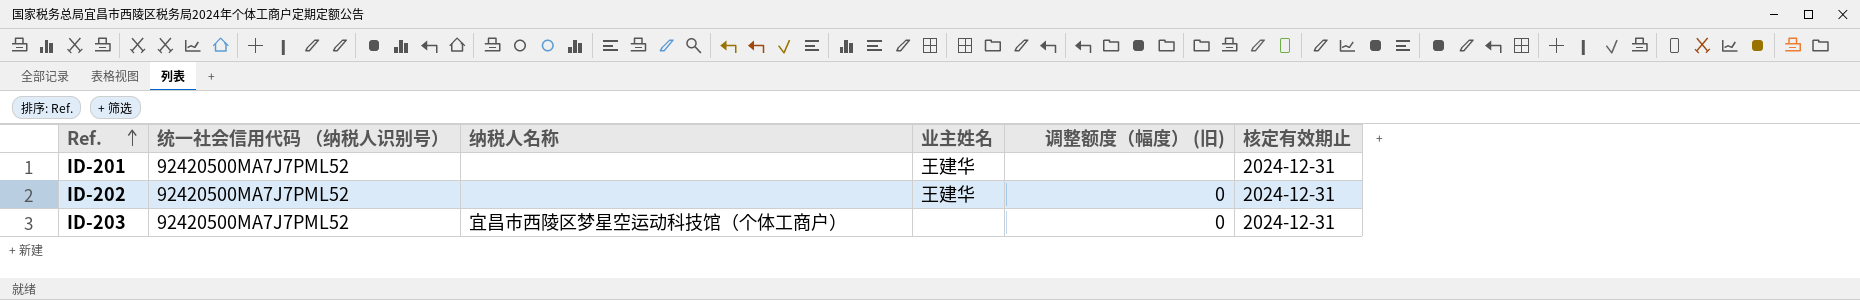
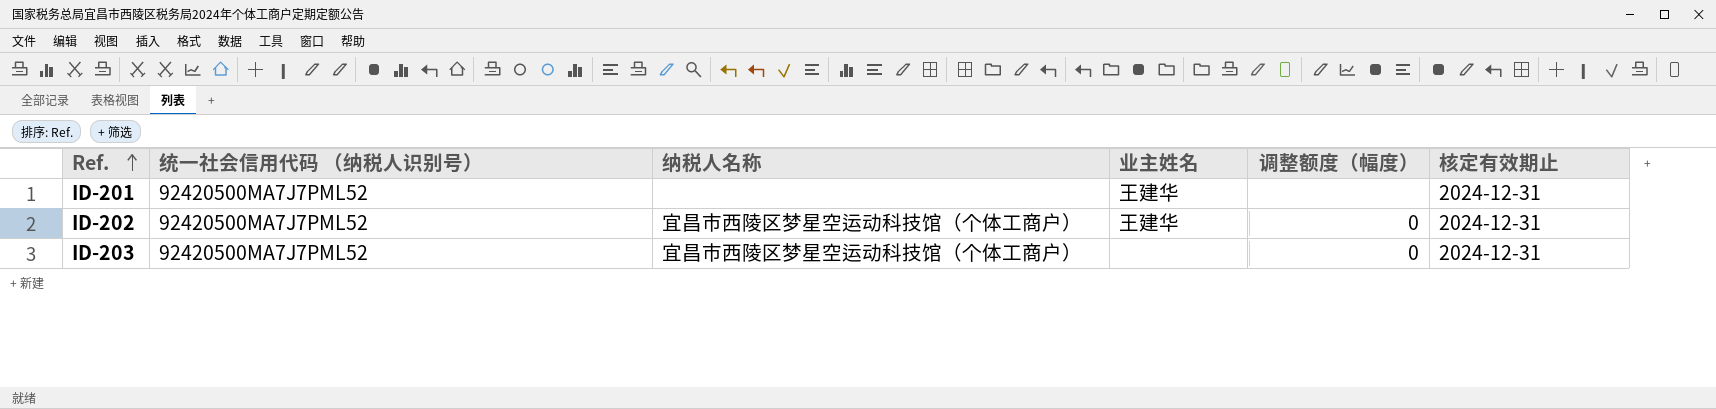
column name: 调整额度（幅度） (旧) -> 调整额度（幅度）
ID-202 | 纳税人名称: none -> 宜昌市西陵区梦星空运动科技馆（个体工商户）

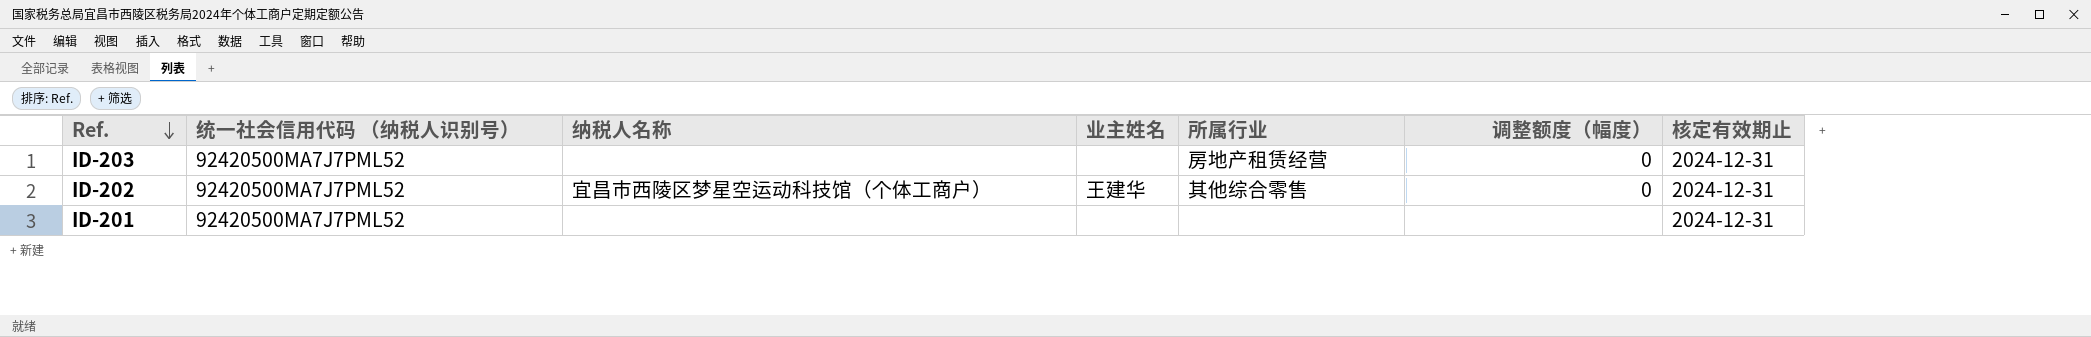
row order: Ref. ascending -> Ref. descending
column 所属行业 | position: none -> 5
ID-203 | 纳税人名称: 宜昌市西陵区梦星空运动科技馆（个体工商户） -> none
ID-201 | 业主姓名: 王建华 -> none

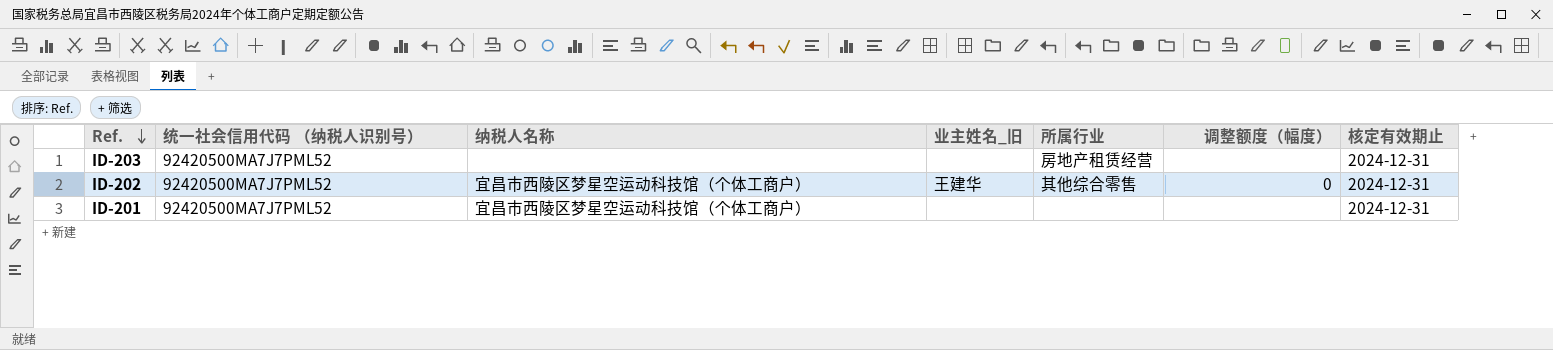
column name: 业主姓名 -> 业主姓名_旧
ID-203 | 调整额度（幅度）: 0 -> none
ID-201 | 纳税人名称: none -> 宜昌市西陵区梦星空运动科技馆（个体工商户）

